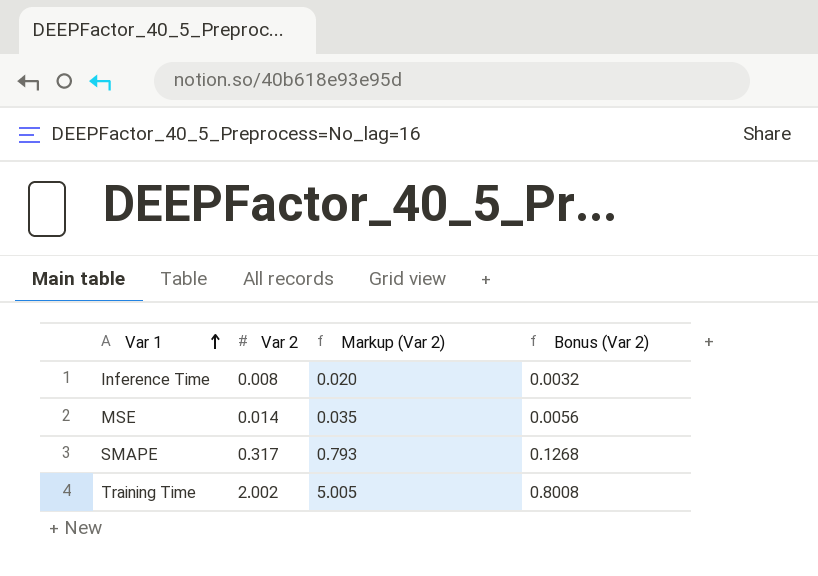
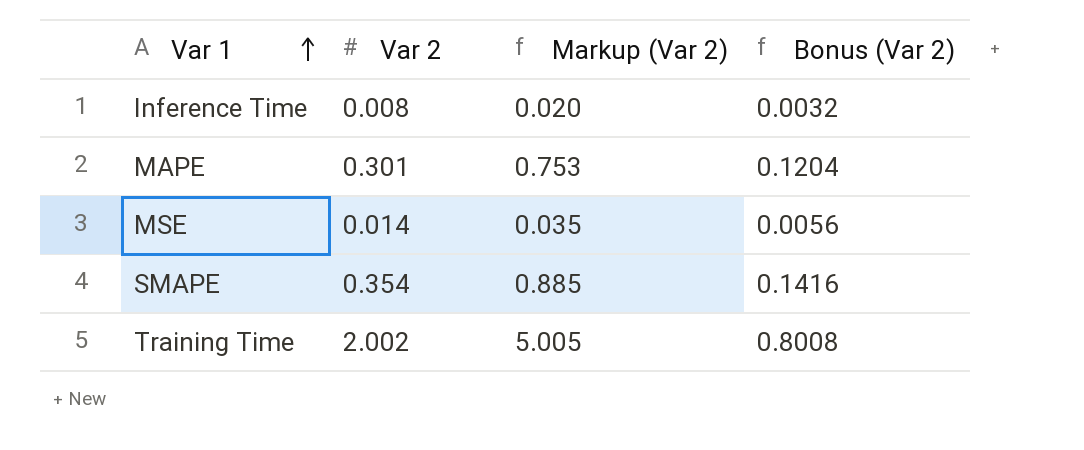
row MAPE: none -> 0.301 | 0.753 | 0.1204
SMAPE | Var 2: 0.317 -> 0.354
SMAPE | Markup (Var 2): 0.793 -> 0.885
SMAPE | Bonus (Var 2): 0.1268 -> 0.1416

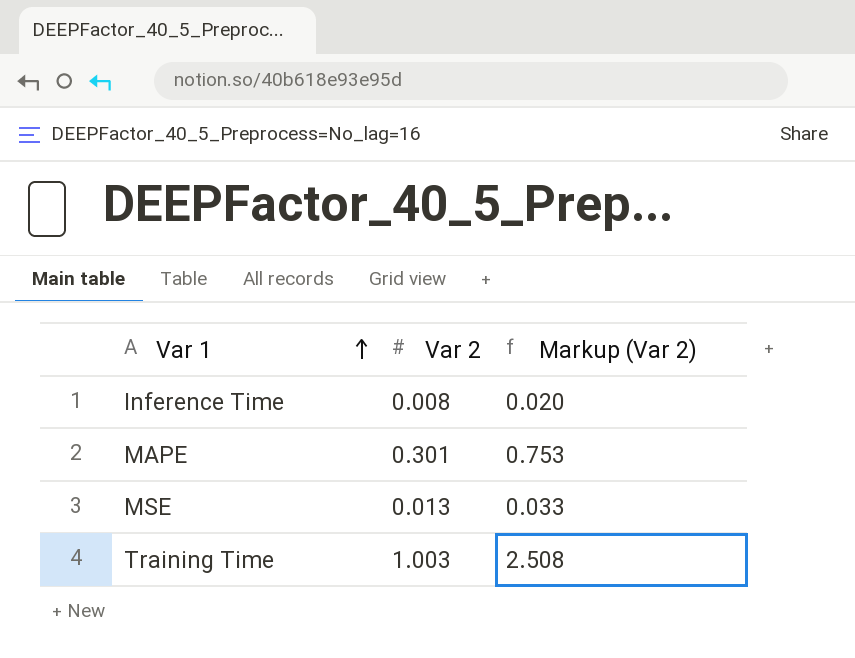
column Bonus (Var 2) | formula: [Var 2] * 0.4 -> none
row SMAPE: 0.354 | 0.885 | 0.1416 -> none
MSE | Var 2: 0.014 -> 0.013
MSE | Markup (Var 2): 0.035 -> 0.033
Training Time | Var 2: 2.002 -> 1.003
Training Time | Markup (Var 2): 5.005 -> 2.508

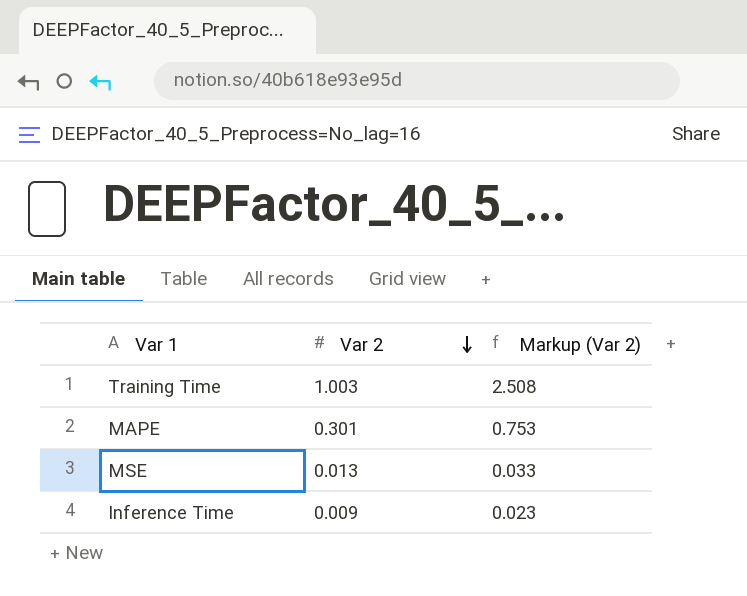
row order: Var 1 ascending -> Var 2 descending
Inference Time | Var 2: 0.008 -> 0.009
Inference Time | Markup (Var 2): 0.020 -> 0.023

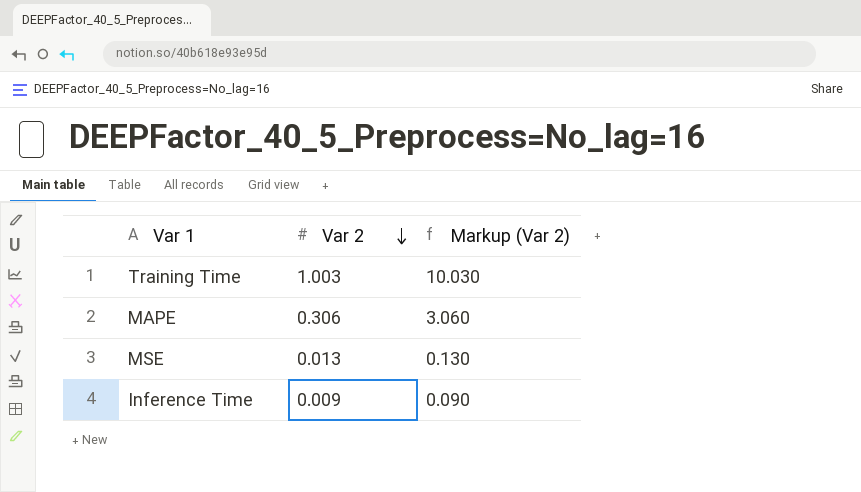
column Markup (Var 2) | formula: [Var 2] * 2.5 -> [Var 2] * 10
MAPE | Var 2: 0.301 -> 0.306

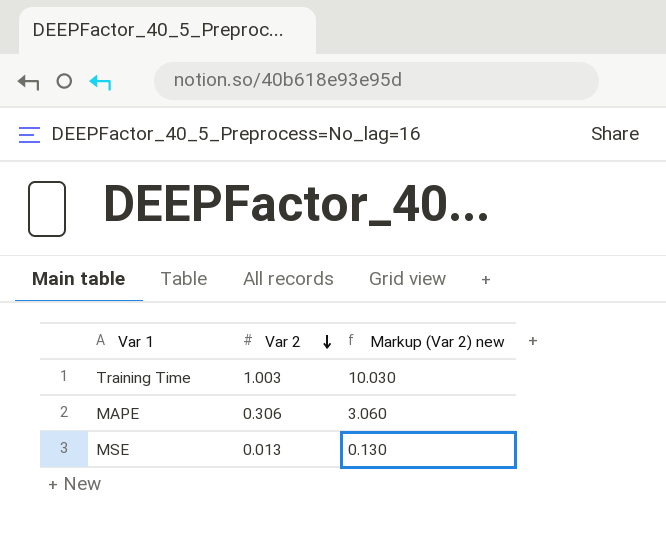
column name: Markup (Var 2) -> Markup (Var 2) new
row Inference Time: 0.009 | 0.090 -> none

